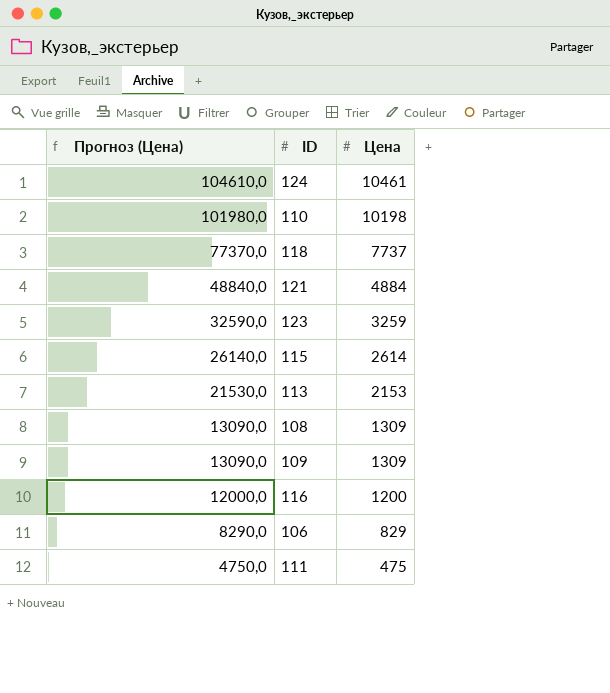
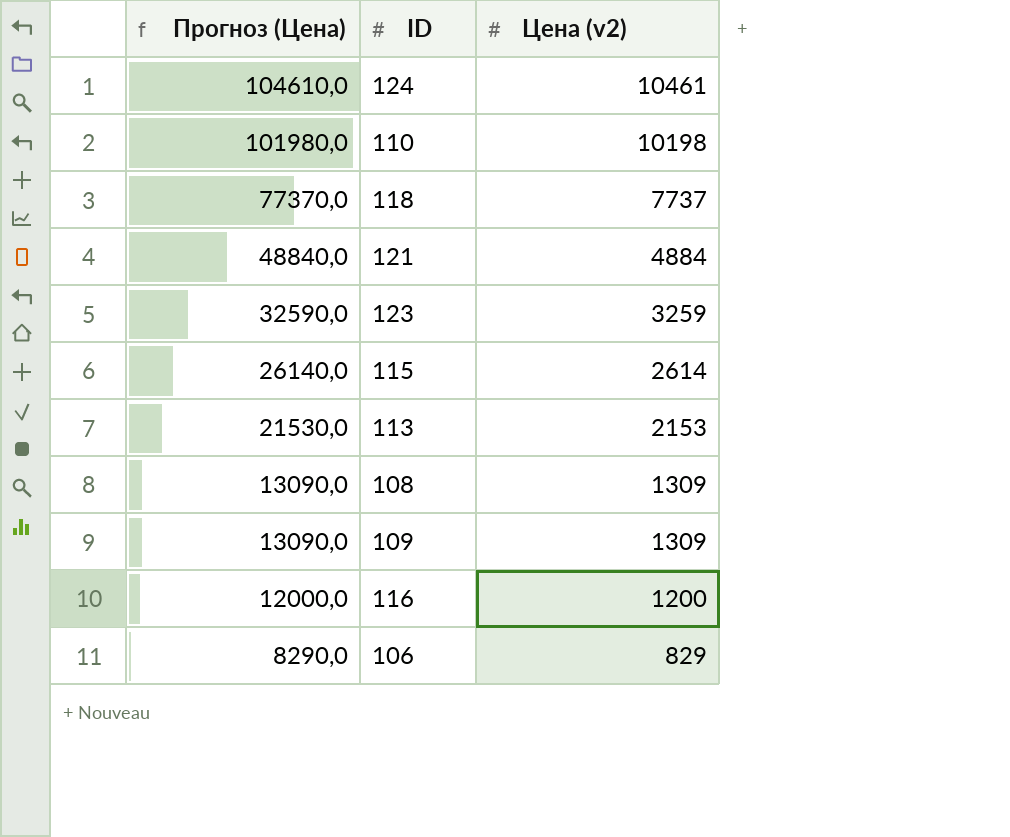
column name: Цена -> Цена (v2)
row 111: 4750,0 | 475 -> none

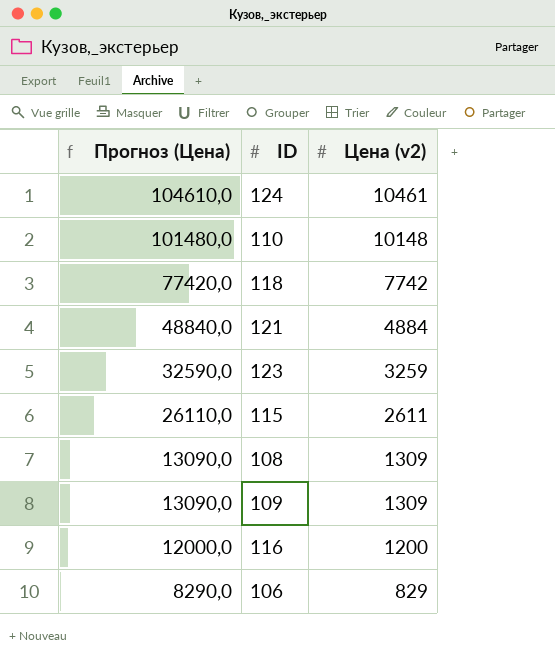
row 113: 21530,0 | 2153 -> none
110 | Прогноз (Цена): 101980,0 -> 101480,0
110 | Цена (v2): 10198 -> 10148
118 | Прогноз (Цена): 77370,0 -> 77420,0
118 | Цена (v2): 7737 -> 7742
115 | Прогноз (Цена): 26140,0 -> 26110,0
115 | Цена (v2): 2614 -> 2611

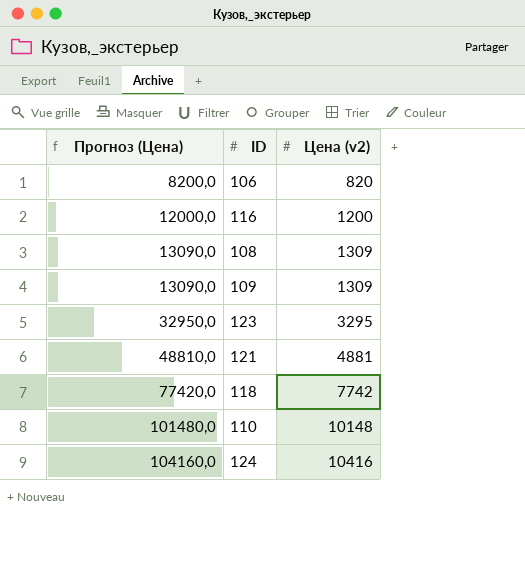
row order: Прогноз (Цена) descending -> Прогноз (Цена) ascending
row 115: 26110,0 | 2611 -> none
106 | Прогноз (Цена): 8290,0 -> 8200,0
106 | Цена (v2): 829 -> 820
123 | Прогноз (Цена): 32590,0 -> 32950,0
123 | Цена (v2): 3259 -> 3295
121 | Прогноз (Цена): 48840,0 -> 48810,0
121 | Цена (v2): 4884 -> 4881
124 | Прогноз (Цена): 104610,0 -> 104160,0
124 | Цена (v2): 10461 -> 10416

